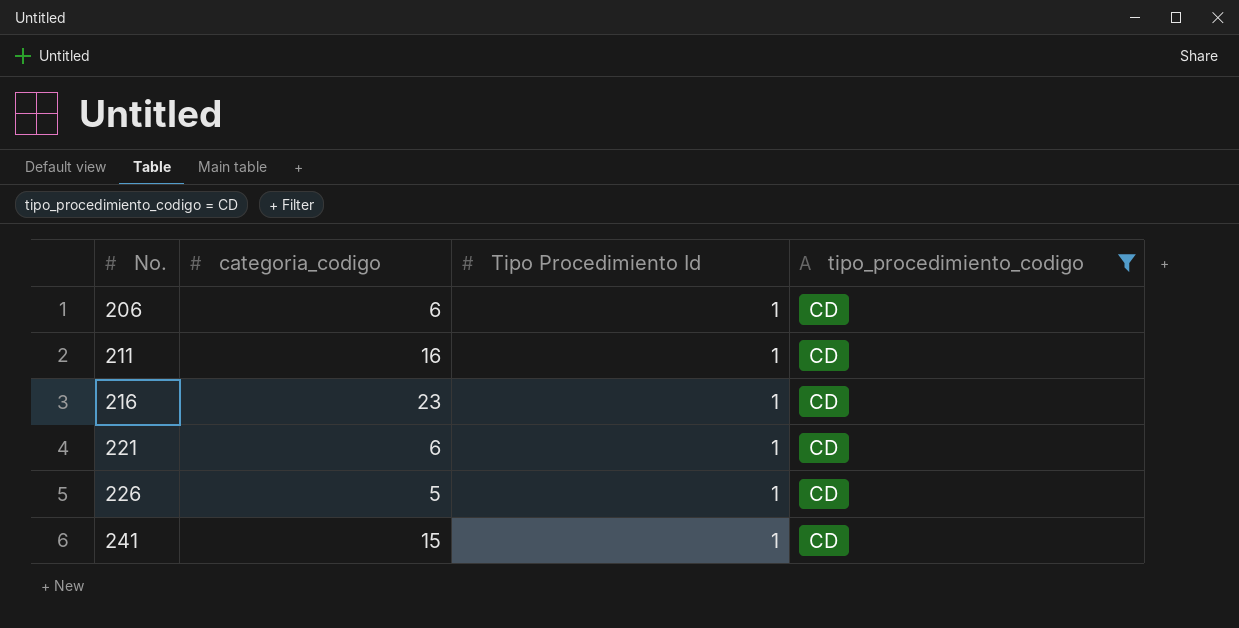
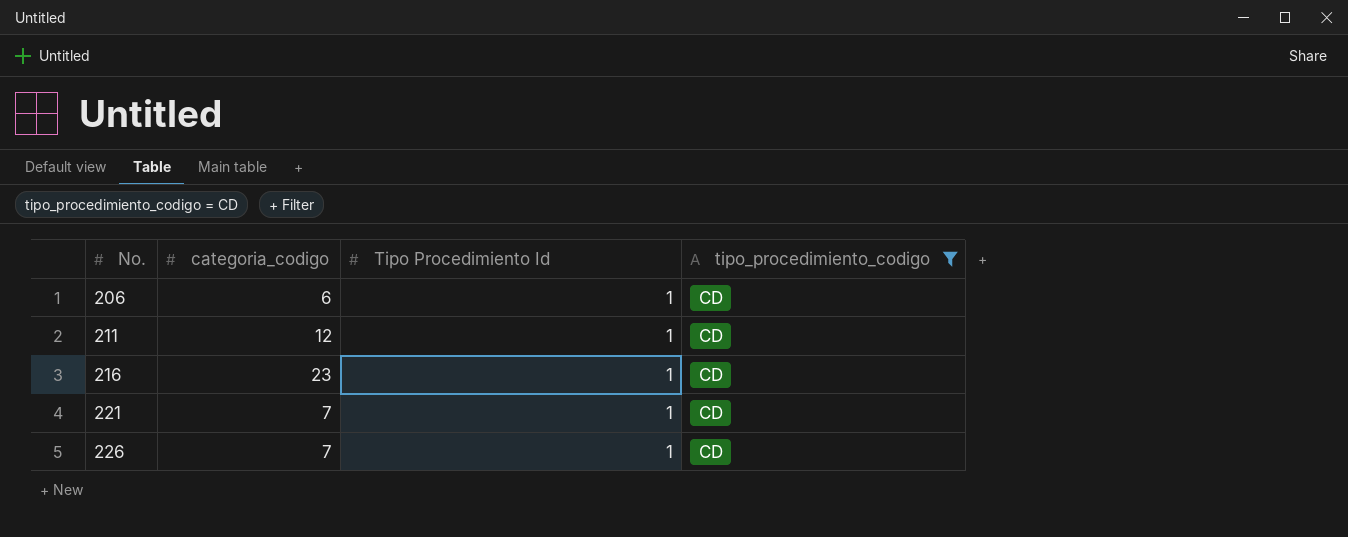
row 241: 15 | 1 | CD -> none
211 | categoria_codigo: 16 -> 12
221 | categoria_codigo: 6 -> 7
226 | categoria_codigo: 5 -> 7

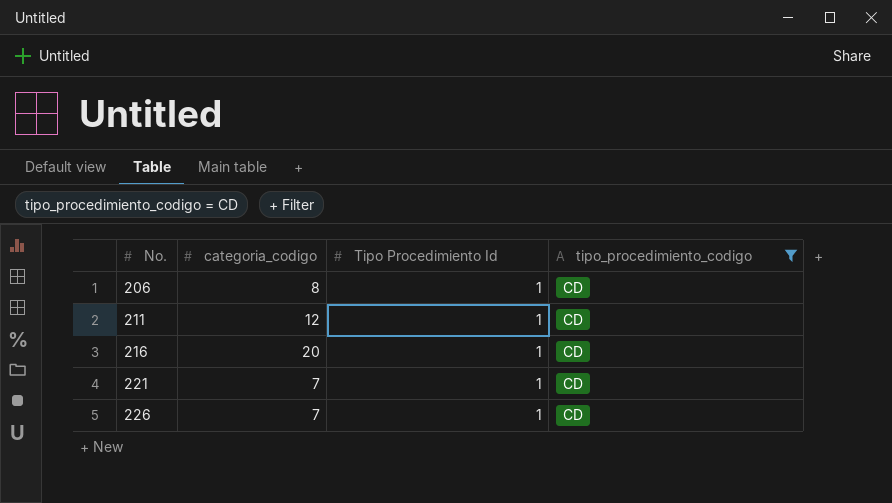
206 | categoria_codigo: 6 -> 8
216 | categoria_codigo: 23 -> 20

